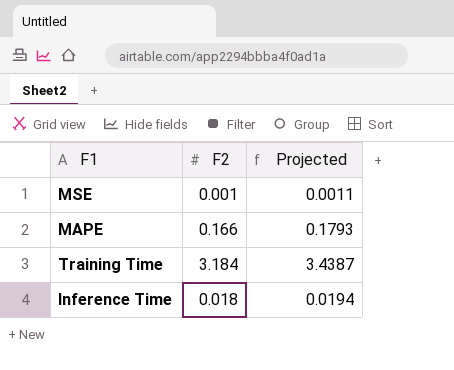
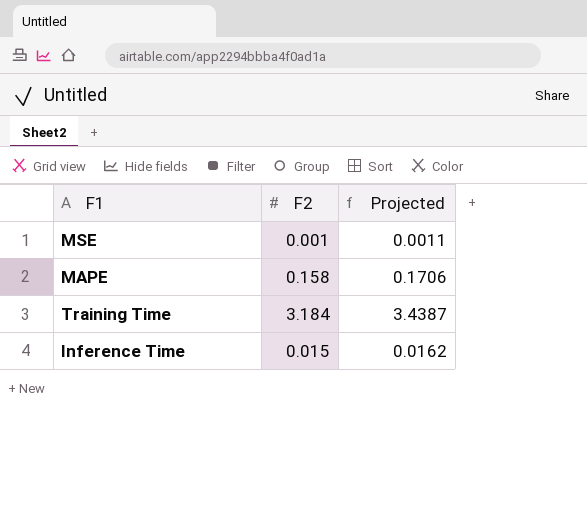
MAPE | F2: 0.166 -> 0.158
MAPE | Projected: 0.1793 -> 0.1706
Inference Time | F2: 0.018 -> 0.015
Inference Time | Projected: 0.0194 -> 0.0162

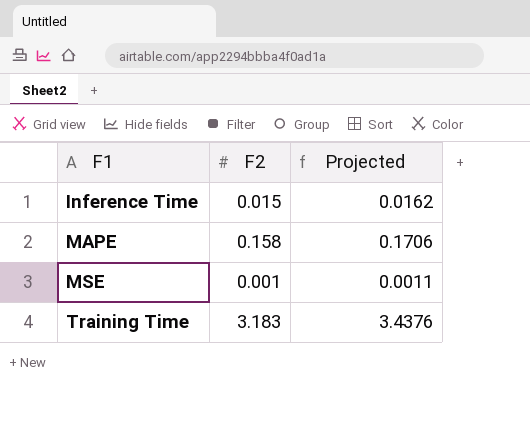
row order: none -> F1 ascending
Training Time | F2: 3.184 -> 3.183
Training Time | Projected: 3.4387 -> 3.4376

